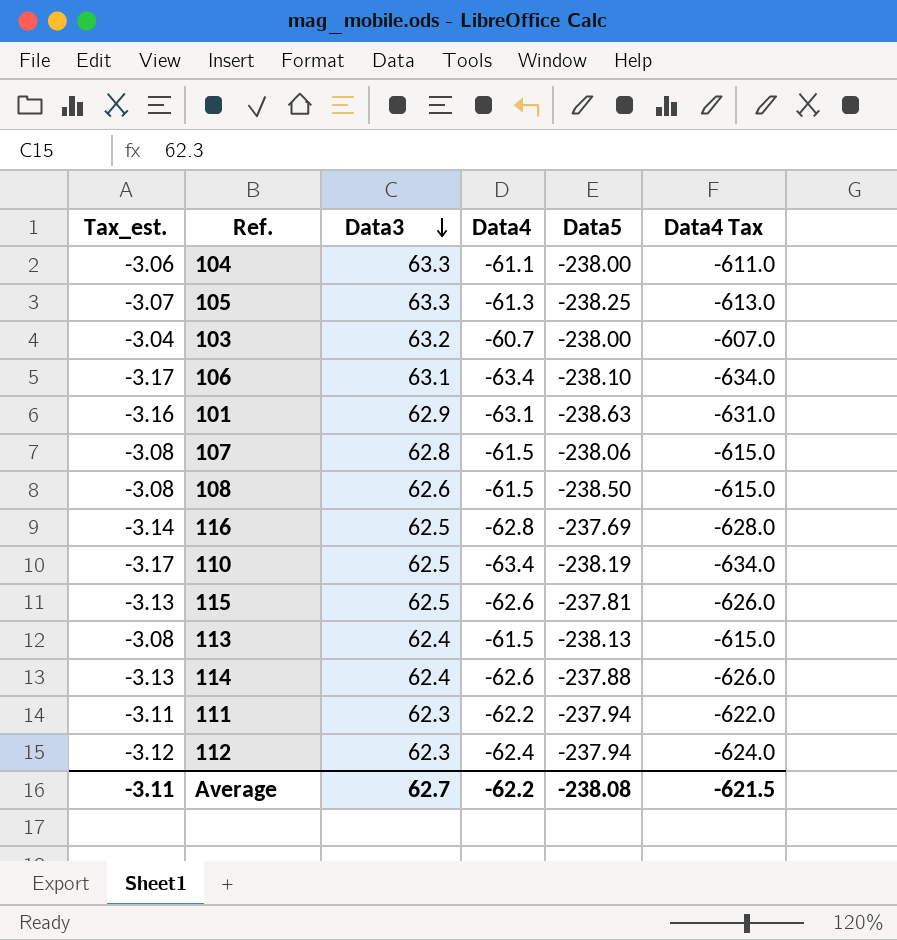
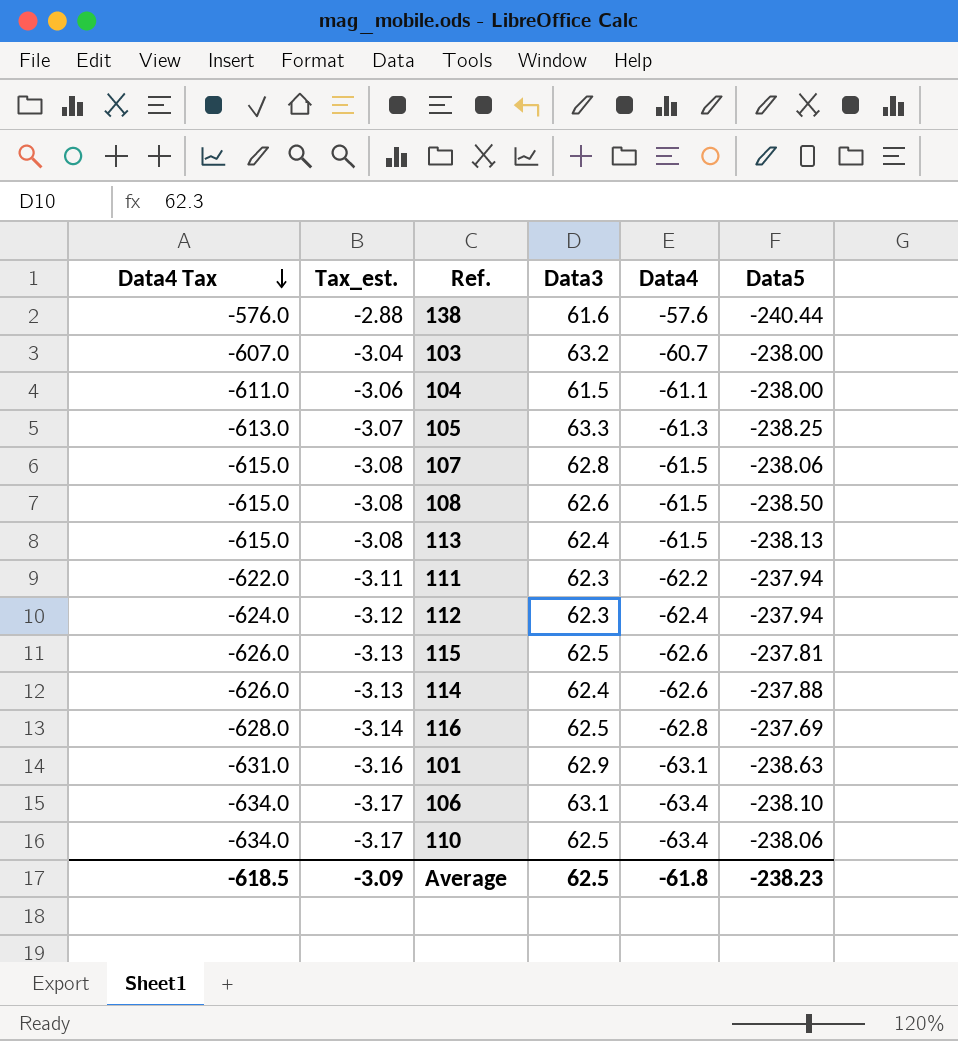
row order: Data3 descending -> Data4 Tax descending
column Data4 Tax | position: 6 -> 1
row 138: none -> -576.0 | -2.88 | 61.6 | -57.6 | -240.44
104 | Data3: 63.3 -> 61.5
110 | Data5: -238.19 -> -238.06
Average | Data4 Tax: -621.5 -> -618.5
Average | Tax_est.: -3.11 -> -3.09
Average | Data3: 62.7 -> 62.5
Average | Data4: -62.2 -> -61.8
Average | Data5: -238.08 -> -238.23

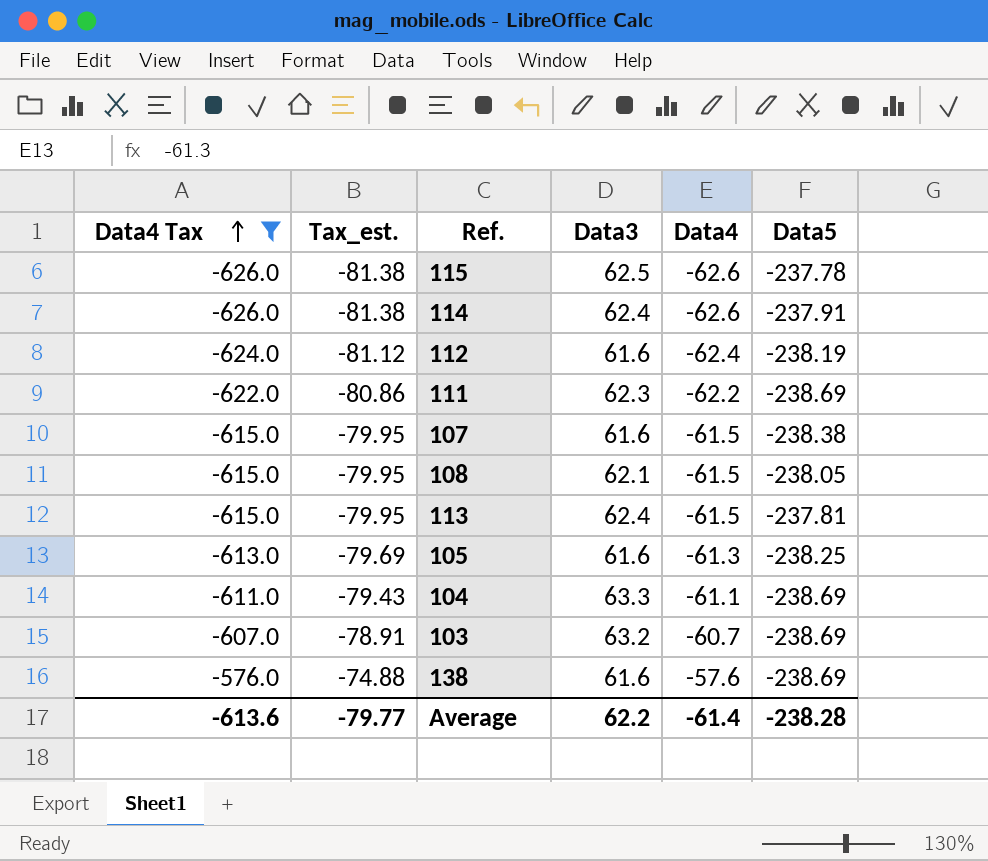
filter: none -> Data4 Tax >= -626.0
row order: Data4 Tax descending -> Data4 Tax ascending
column Tax_est. | formula: [Data4] * 0.05 -> [Data4] * 1.3
115 | Data5: -237.81 -> -237.78
114 | Data5: -237.88 -> -237.91
112 | Data3: 62.3 -> 61.6
112 | Data5: -237.94 -> -238.19
111 | Data5: -237.94 -> -238.69
107 | Data3: 62.8 -> 61.6
107 | Data5: -238.06 -> -238.38
108 | Data3: 62.6 -> 62.1
108 | Data5: -238.50 -> -238.05
113 | Data5: -238.13 -> -237.81
105 | Data3: 63.3 -> 61.6
104 | Data3: 61.5 -> 63.3
104 | Data5: -238.00 -> -238.69
103 | Data5: -238.00 -> -238.69
138 | Data5: -240.44 -> -238.69
Average | Data4 Tax: -618.5 -> -613.6
Average | Tax_est.: -3.09 -> -79.77
Average | Data3: 62.5 -> 62.2
Average | Data4: -61.8 -> -61.4
Average | Data5: -238.23 -> -238.28

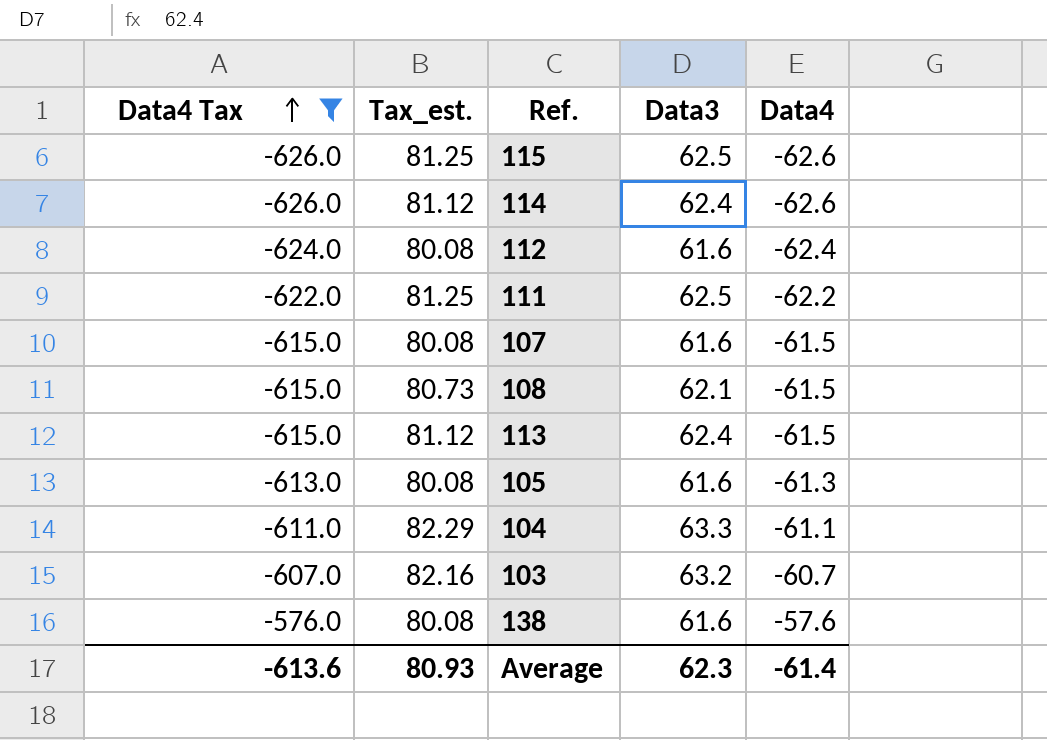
column Data5 | position: 6 -> none
column Tax_est. | formula: [Data4] * 1.3 -> [Data3] * 1.3
111 | Data3: 62.3 -> 62.5
Average | Tax_est.: -79.77 -> 80.93
Average | Data3: 62.2 -> 62.3

